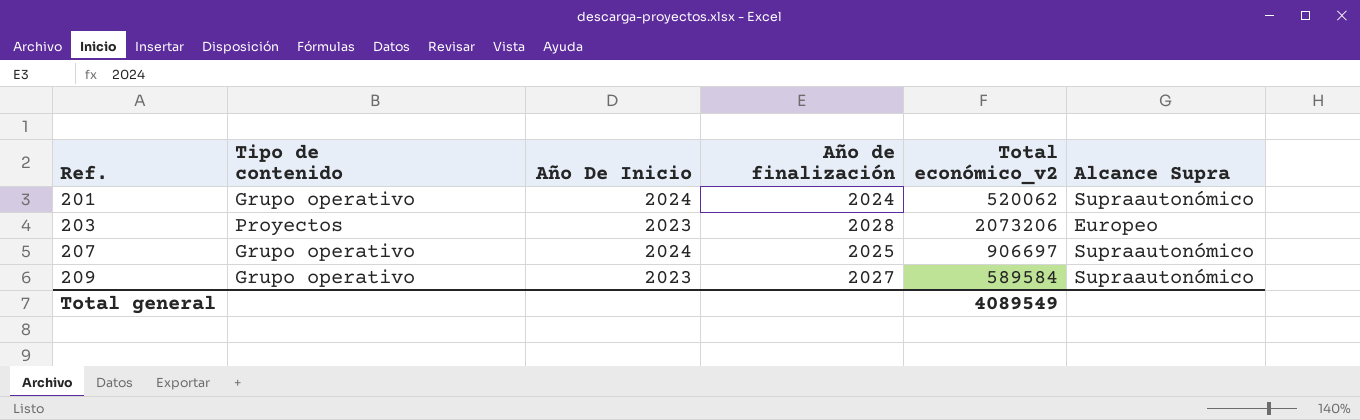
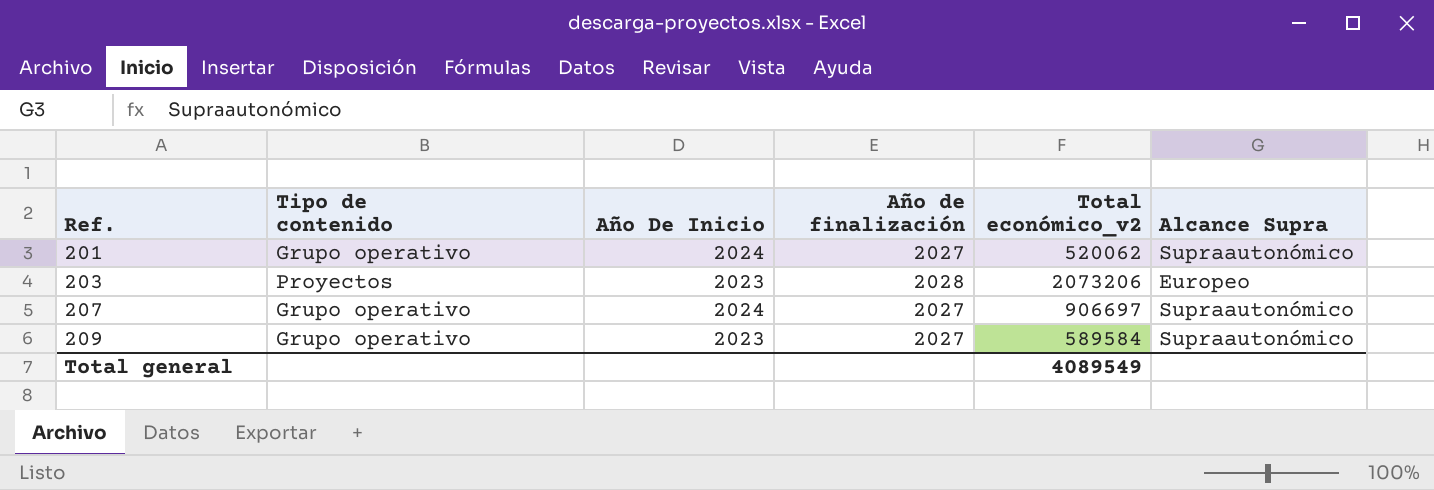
201 | Año de finalización: 2024 -> 2027
207 | Año de finalización: 2025 -> 2027

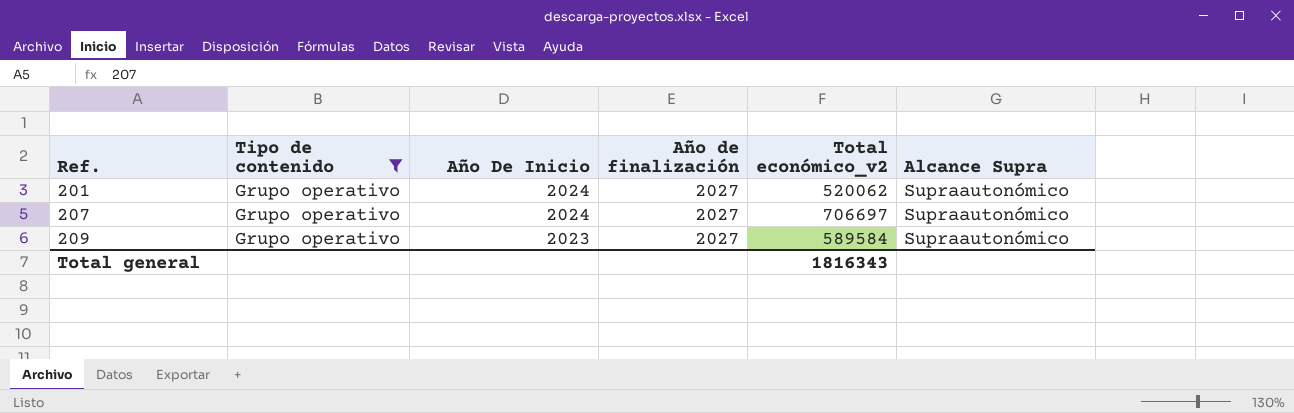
filter: none -> Tipo de contenido = Grupo operativo
207 | Total económico_v2: 906697 -> 706697
Total general | Total económico_v2: 4089549 -> 1816343

